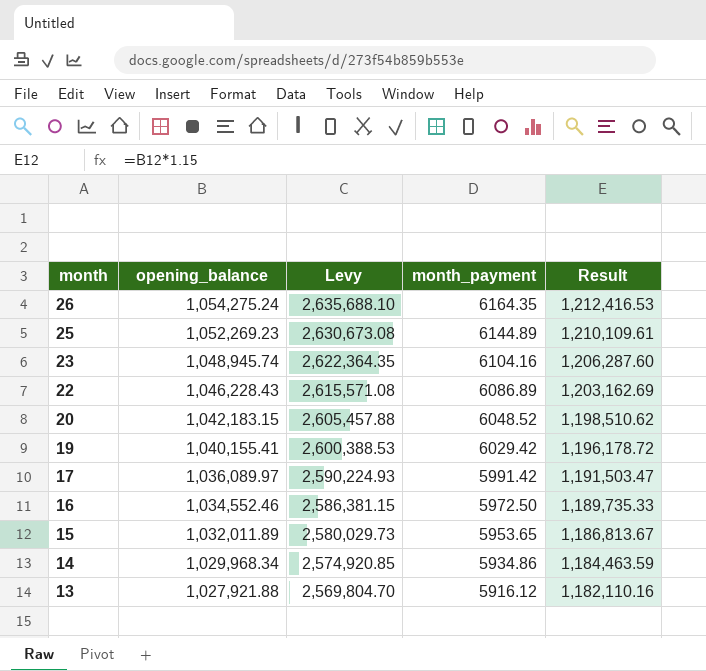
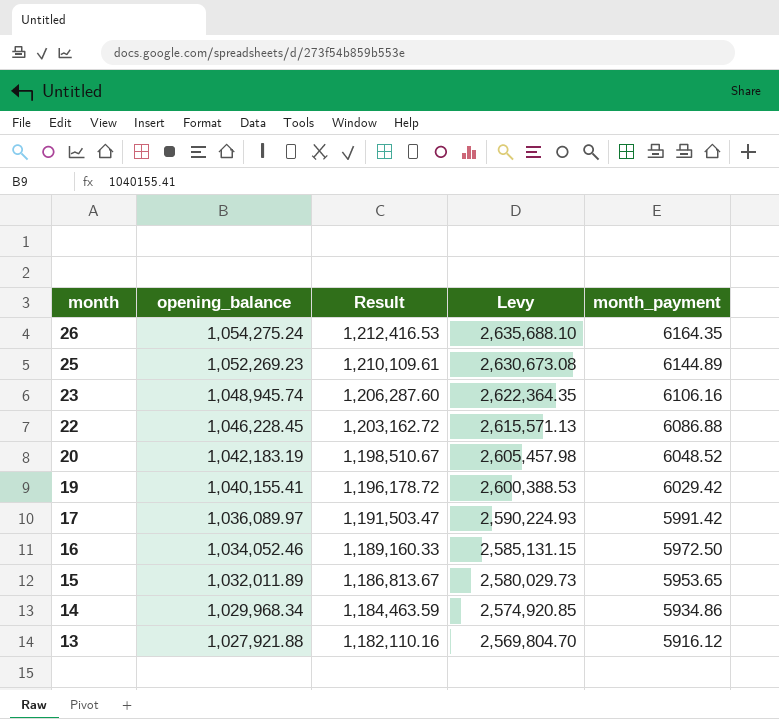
column Result | position: 5 -> 3
23 | month_payment: 6104.16 -> 6106.16
22 | opening_balance: 1,046,228.43 -> 1,046,228.45
22 | Result: 1,203,162.69 -> 1,203,162.72
22 | Levy: 2,615,571.08 -> 2,615,571.13
22 | month_payment: 6086.89 -> 6086.88
20 | opening_balance: 1,042,183.15 -> 1,042,183.19
20 | Result: 1,198,510.62 -> 1,198,510.67
20 | Levy: 2,605,457.88 -> 2,605,457.98
16 | opening_balance: 1,034,552.46 -> 1,034,052.46
16 | Result: 1,189,735.33 -> 1,189,160.33
16 | Levy: 2,586,381.15 -> 2,585,131.15

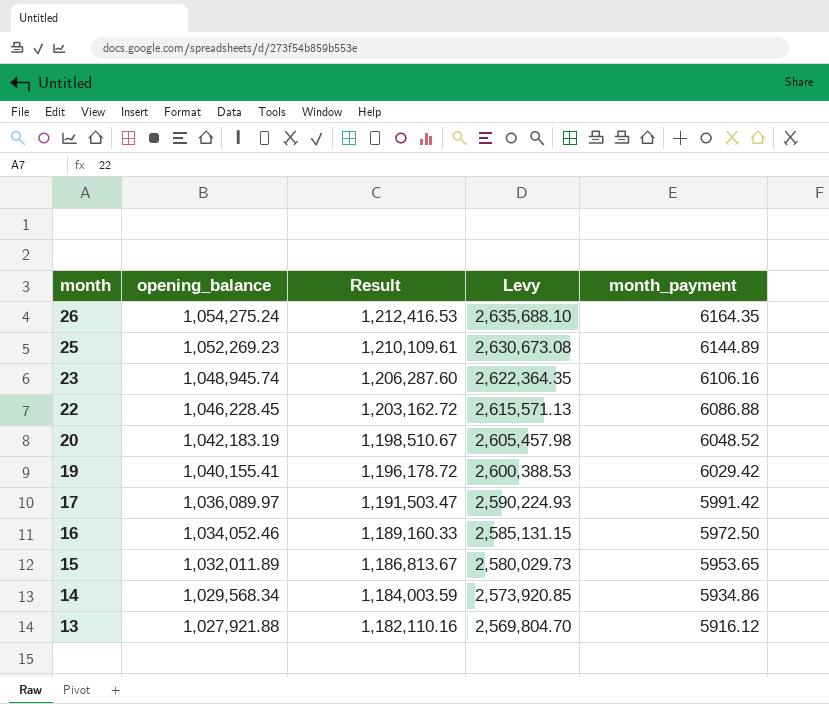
14 | opening_balance: 1,029,968.34 -> 1,029,568.34
14 | Result: 1,184,463.59 -> 1,184,003.59
14 | Levy: 2,574,920.85 -> 2,573,920.85

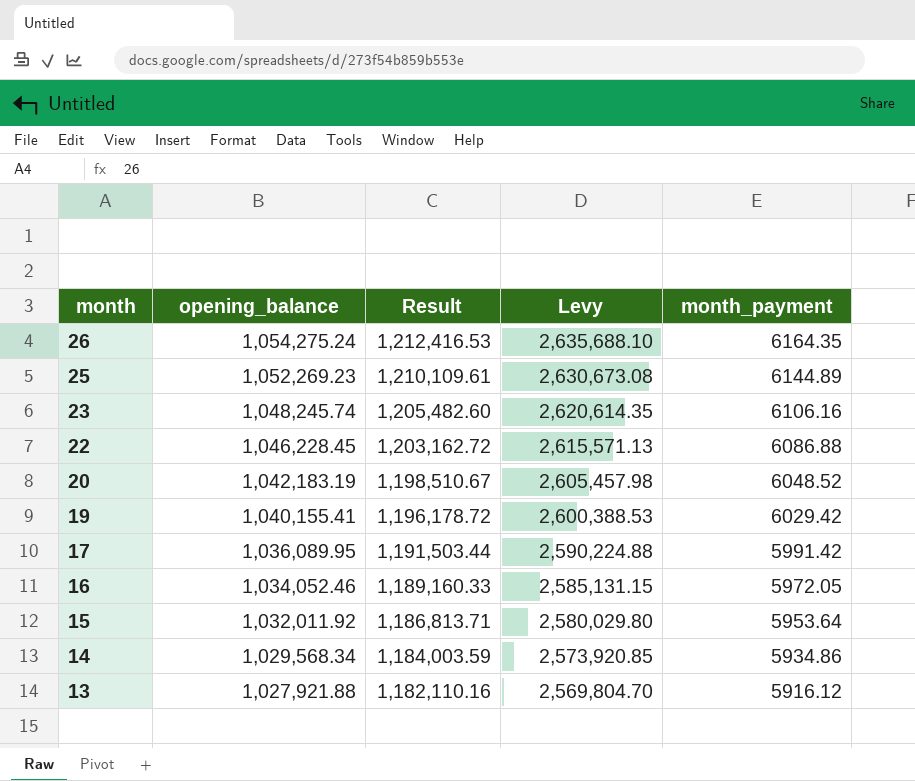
23 | opening_balance: 1,048,945.74 -> 1,048,245.74
23 | Result: 1,206,287.60 -> 1,205,482.60
23 | Levy: 2,622,364.35 -> 2,620,614.35
17 | opening_balance: 1,036,089.97 -> 1,036,089.95
17 | Result: 1,191,503.47 -> 1,191,503.44
17 | Levy: 2,590,224.93 -> 2,590,224.88
16 | month_payment: 5972.50 -> 5972.05
15 | opening_balance: 1,032,011.89 -> 1,032,011.92
15 | Result: 1,186,813.67 -> 1,186,813.71
15 | Levy: 2,580,029.73 -> 2,580,029.80
15 | month_payment: 5953.65 -> 5953.64

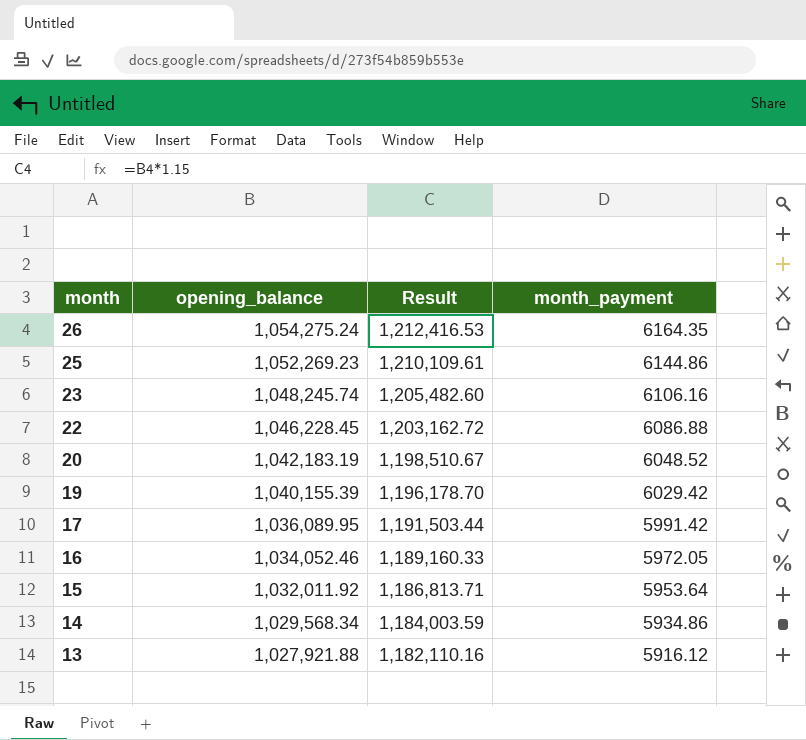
column Levy | formula: [opening_balance] * 2.5 -> none
25 | month_payment: 6144.89 -> 6144.86
19 | opening_balance: 1,040,155.41 -> 1,040,155.39
19 | Result: 1,196,178.72 -> 1,196,178.70

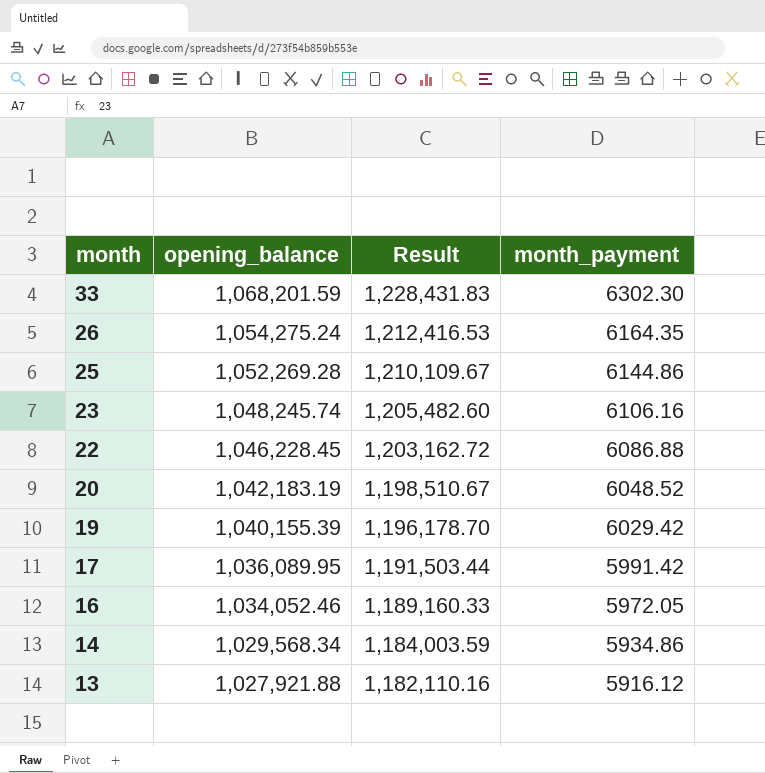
row 15: 1,032,011.92 | 1,186,813.71 | 5953.64 -> none
row 33: none -> 1,068,201.59 | 1,228,431.83 | 6302.30
25 | opening_balance: 1,052,269.23 -> 1,052,269.28
25 | Result: 1,210,109.61 -> 1,210,109.67

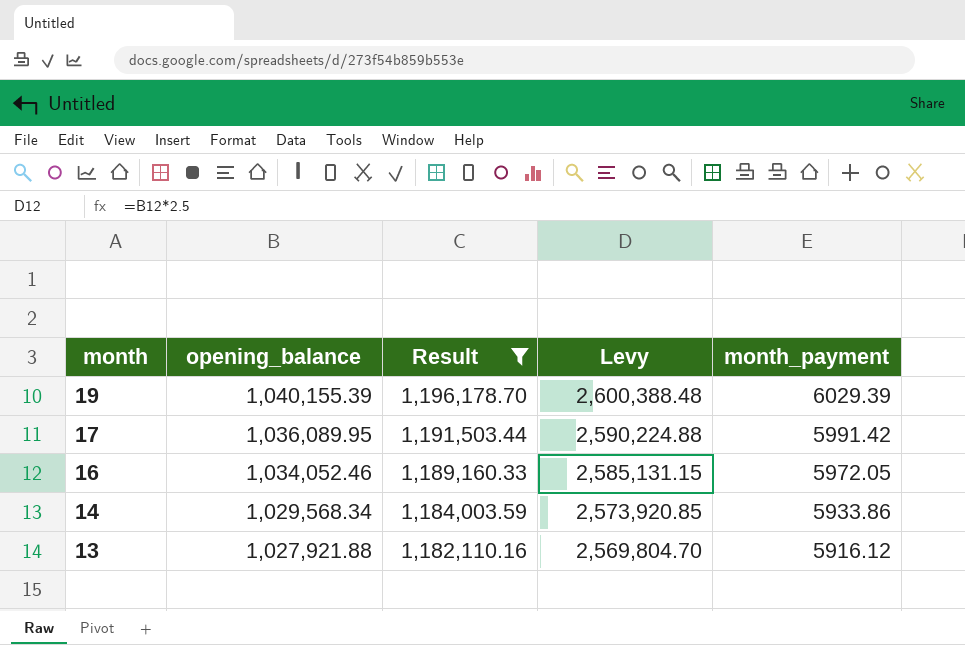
filter: none -> Result <= 1,196,178.70
column Levy | formula: none -> [opening_balance] * 2.5
19 | month_payment: 6029.42 -> 6029.39
14 | month_payment: 5934.86 -> 5933.86

